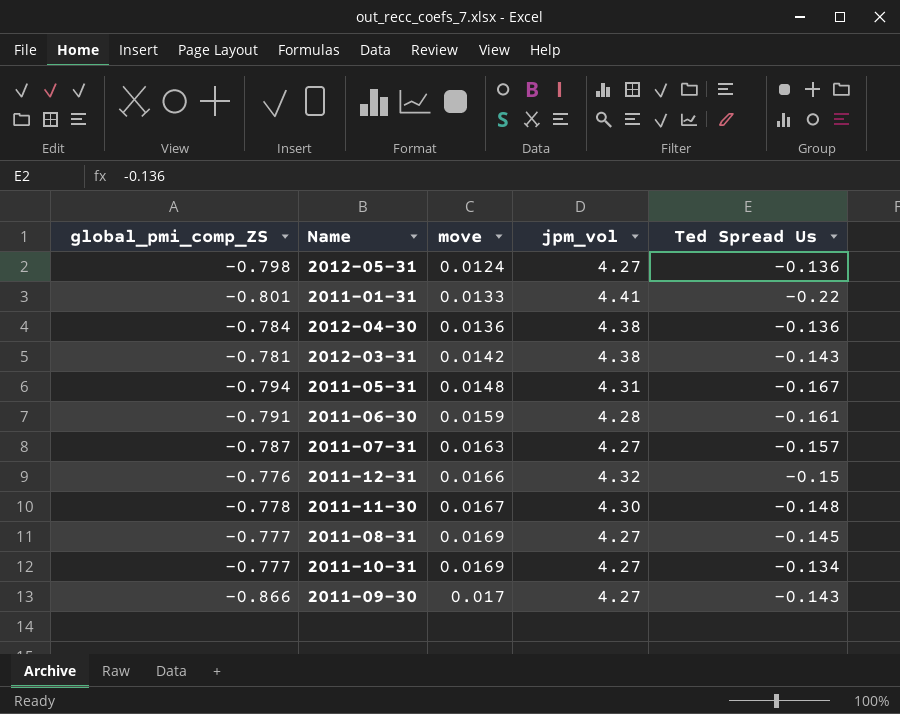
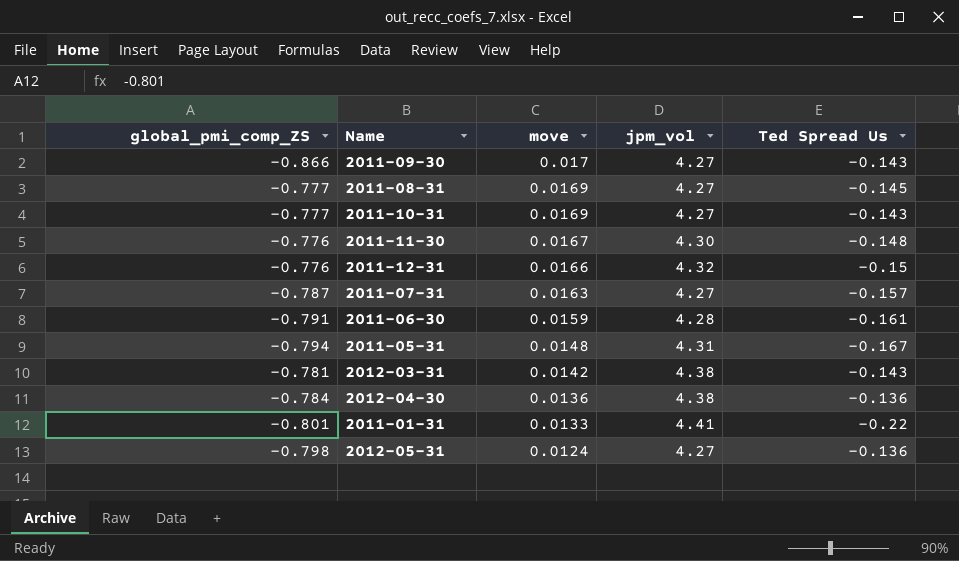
row order: move ascending -> move descending
2011-10-31 | Ted Spread Us: -0.134 -> -0.143
2011-11-30 | global_pmi_comp_ZS: -0.778 -> -0.776

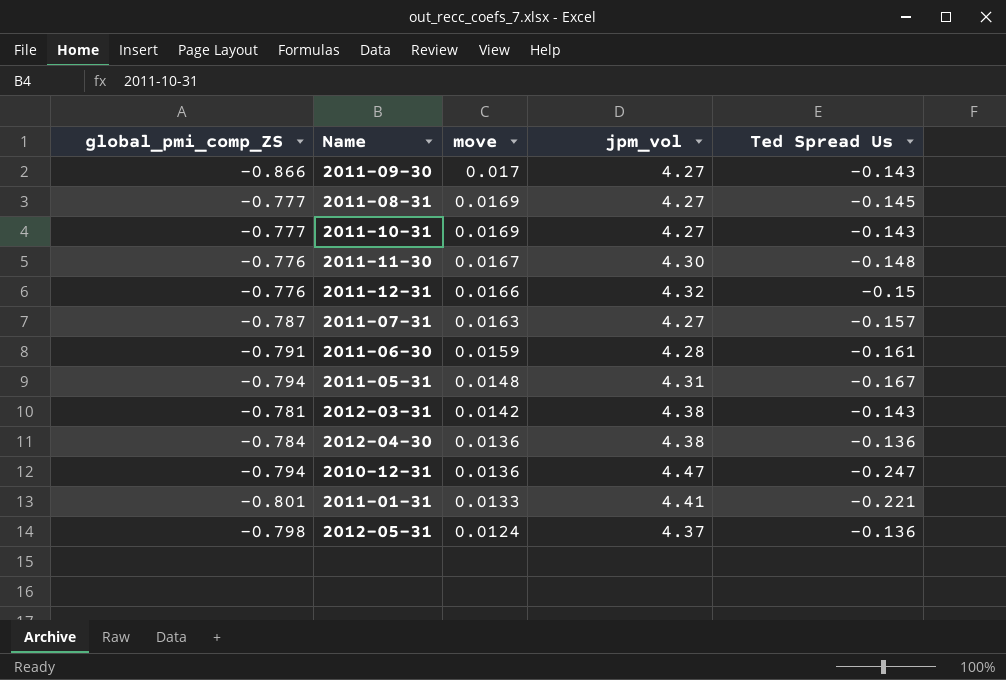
row 2010-12-31: none -> -0.794 | 0.0136 | 4.47 | -0.247
2011-01-31 | Ted Spread Us: -0.22 -> -0.221
2012-05-31 | jpm_vol: 4.27 -> 4.37

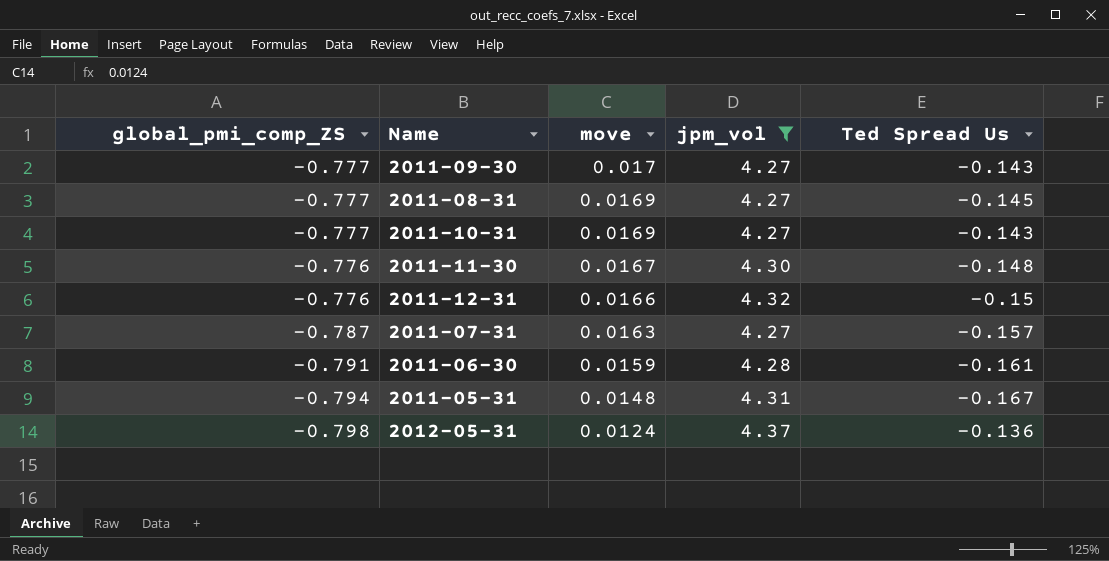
filter: none -> jpm_vol <= 4.37
2011-09-30 | global_pmi_comp_ZS: -0.866 -> -0.777

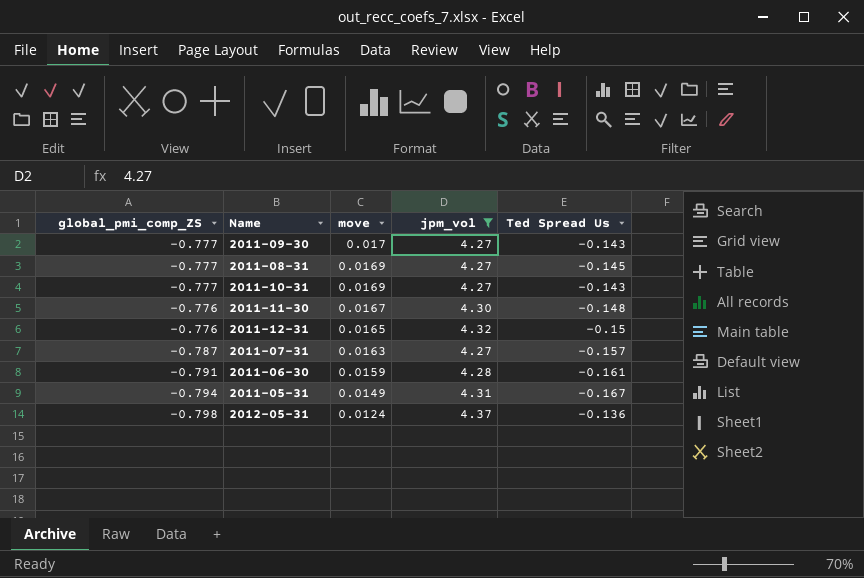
2011-12-31 | move: 0.0166 -> 0.0165
2011-05-31 | move: 0.0148 -> 0.0149

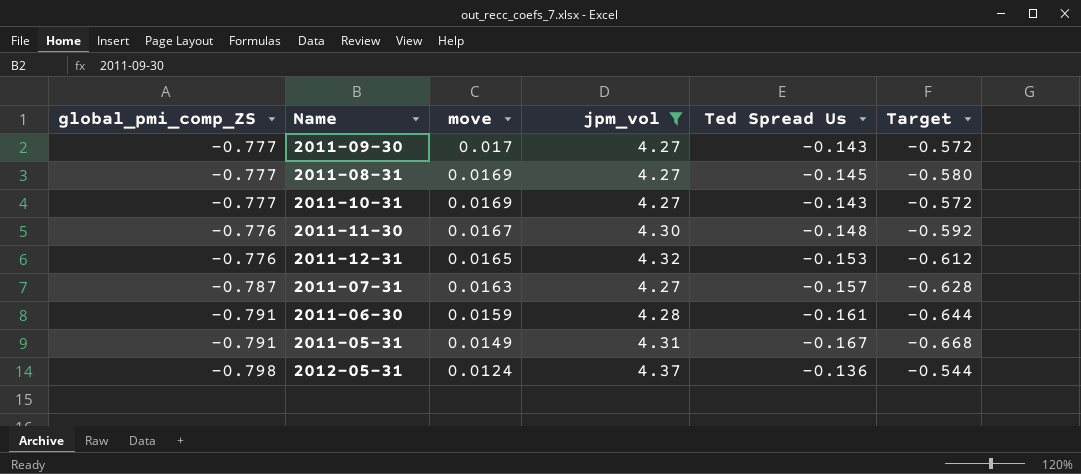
column Target | formula: none -> [Ted Spread Us] * 4
2011-12-31 | Ted Spread Us: -0.15 -> -0.153
2011-05-31 | global_pmi_comp_ZS: -0.794 -> -0.791

